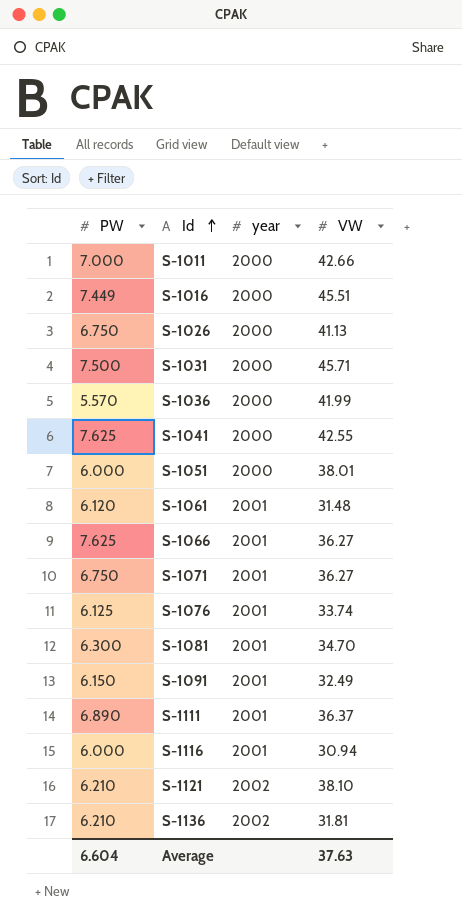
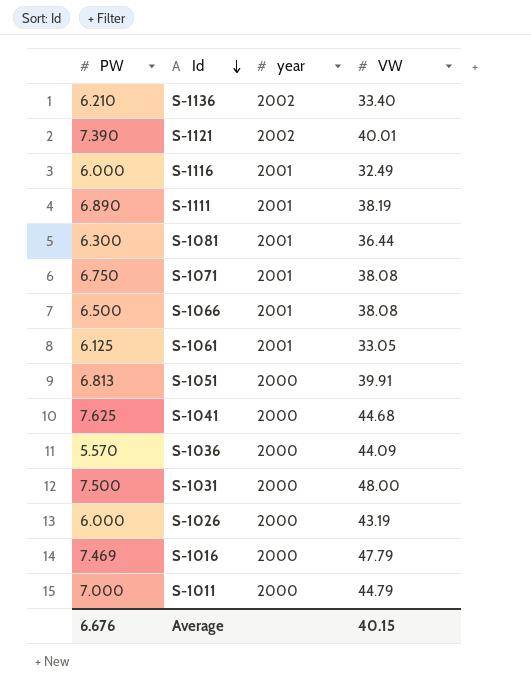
row order: Id ascending -> Id descending
row S-1076: 6.125 | 2001 | 33.74 -> none
row S-1091: 6.150 | 2001 | 32.49 -> none
S-1136 | VW: 31.81 -> 33.40
S-1121 | PW: 6.210 -> 7.390
S-1121 | VW: 38.10 -> 40.01
S-1116 | VW: 30.94 -> 32.49
S-1111 | VW: 36.37 -> 38.19
S-1081 | VW: 34.70 -> 36.44
S-1071 | VW: 36.27 -> 38.08
S-1066 | PW: 7.625 -> 6.500
S-1066 | VW: 36.27 -> 38.08
S-1061 | PW: 6.120 -> 6.125
S-1061 | VW: 31.48 -> 33.05
S-1051 | PW: 6.000 -> 6.813
S-1051 | VW: 38.01 -> 39.91
S-1041 | VW: 42.55 -> 44.68
S-1036 | VW: 41.99 -> 44.09
S-1031 | VW: 45.71 -> 48.00
S-1026 | PW: 6.750 -> 6.000
S-1026 | VW: 41.13 -> 43.19
S-1016 | PW: 7.449 -> 7.469
S-1016 | VW: 45.51 -> 47.79
S-1011 | VW: 42.66 -> 44.79
Average | PW: 6.604 -> 6.676
Average | VW: 37.63 -> 40.15

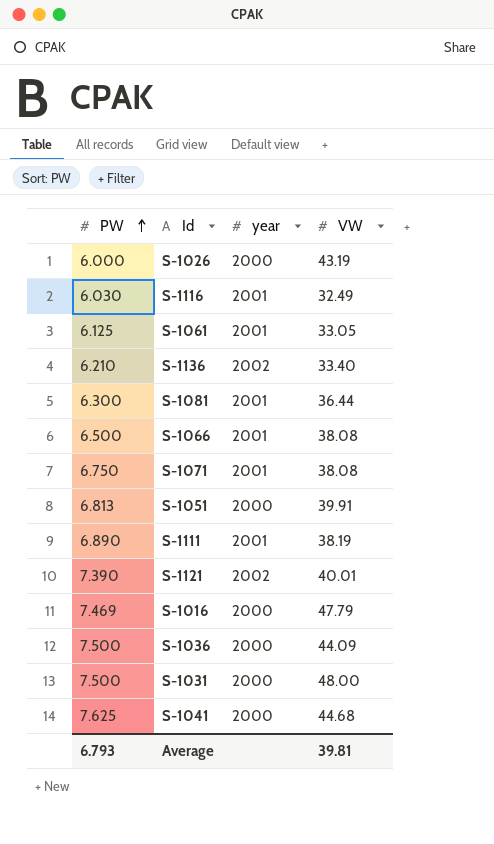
row order: Id descending -> PW ascending
row S-1011: 7.000 | 2000 | 44.79 -> none
S-1116 | PW: 6.000 -> 6.030
S-1036 | PW: 5.570 -> 7.500
Average | PW: 6.676 -> 6.793
Average | VW: 40.15 -> 39.81

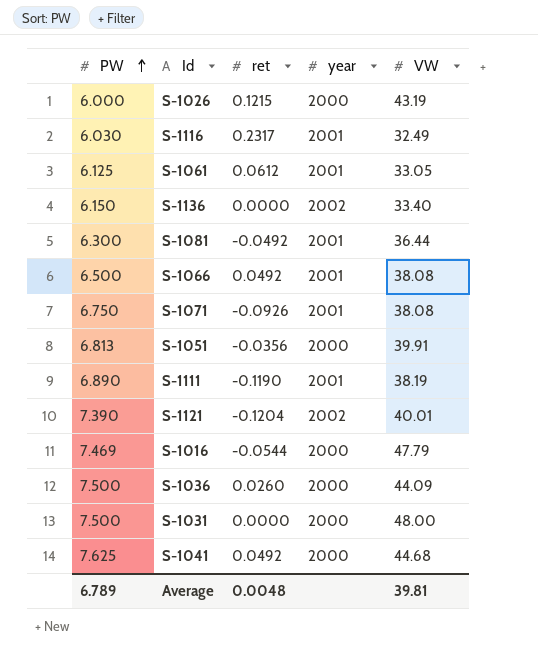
column ret | position: none -> 3
S-1136 | PW: 6.210 -> 6.150
Average | PW: 6.793 -> 6.789

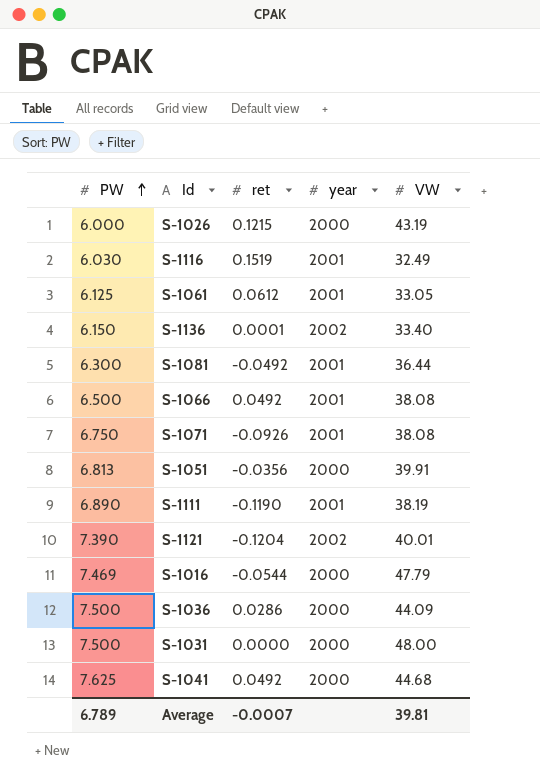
S-1116 | ret: 0.2317 -> 0.1519
S-1136 | ret: 0.0000 -> 0.0001
S-1036 | ret: 0.0260 -> 0.0286
Average | ret: 0.0048 -> -0.0007

